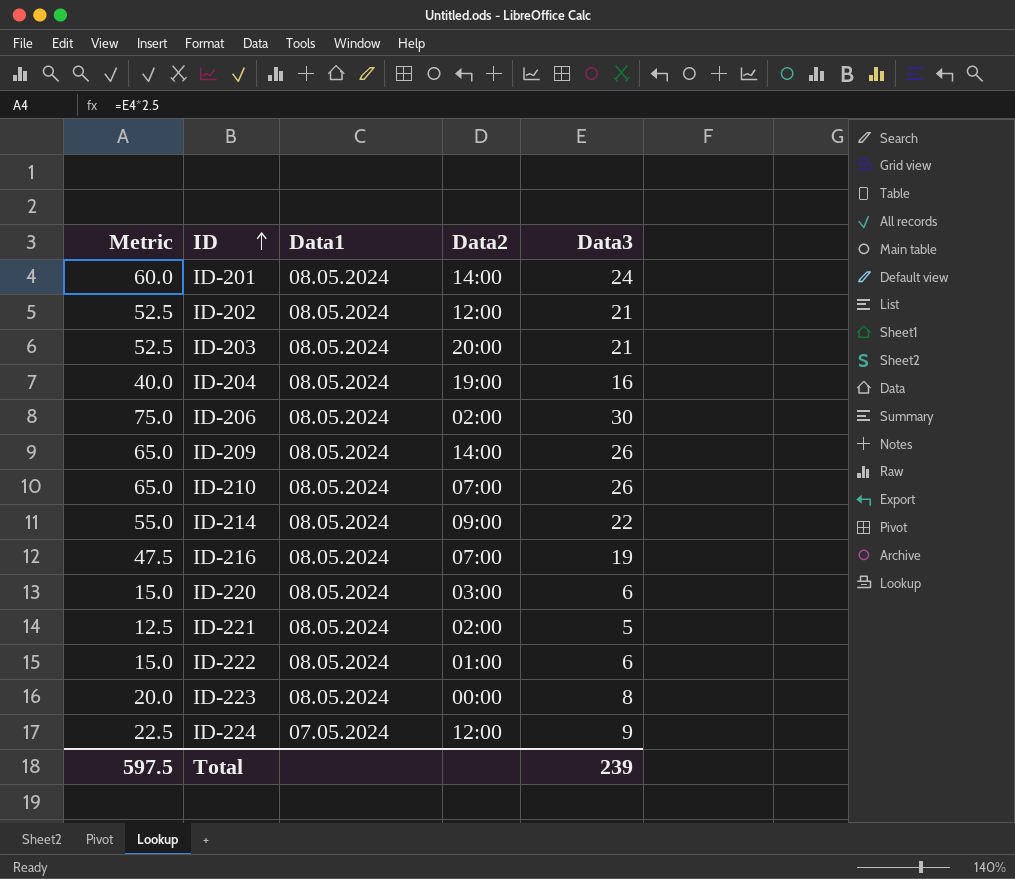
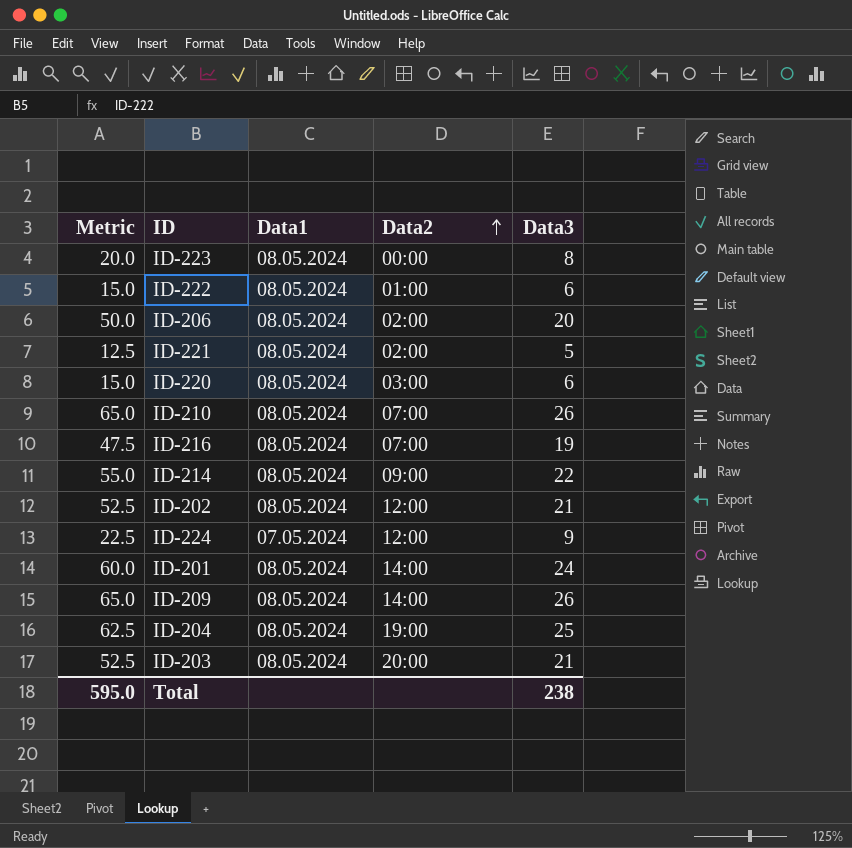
row order: ID ascending -> Data2 ascending
ID-206 | Metric: 75.0 -> 50.0
ID-206 | Data3: 30 -> 20
ID-204 | Metric: 40.0 -> 62.5
ID-204 | Data3: 16 -> 25
Total | Metric: 597.5 -> 595.0
Total | Data3: 239 -> 238

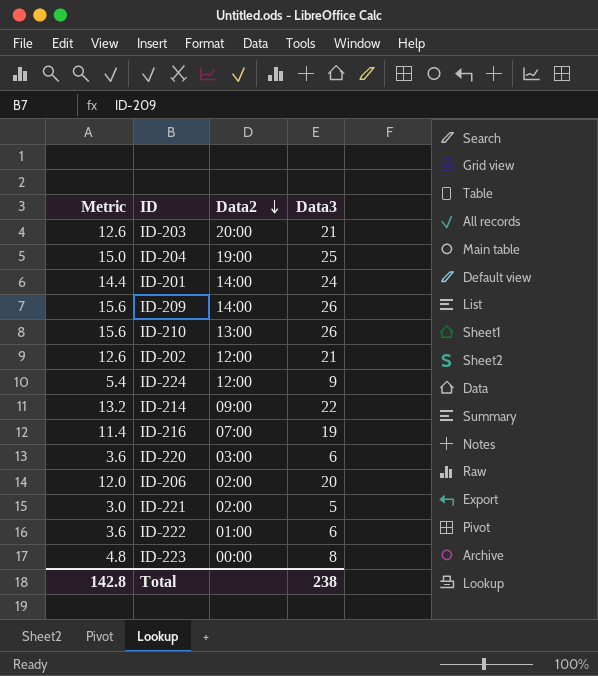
row order: Data2 ascending -> Data2 descending
column Data1 | position: 3 -> none
column Metric | formula: [Data3] * 2.5 -> [Data3] * 0.6
ID-210 | Data2: 07:00 -> 13:00
Total | Metric: 595.0 -> 142.8

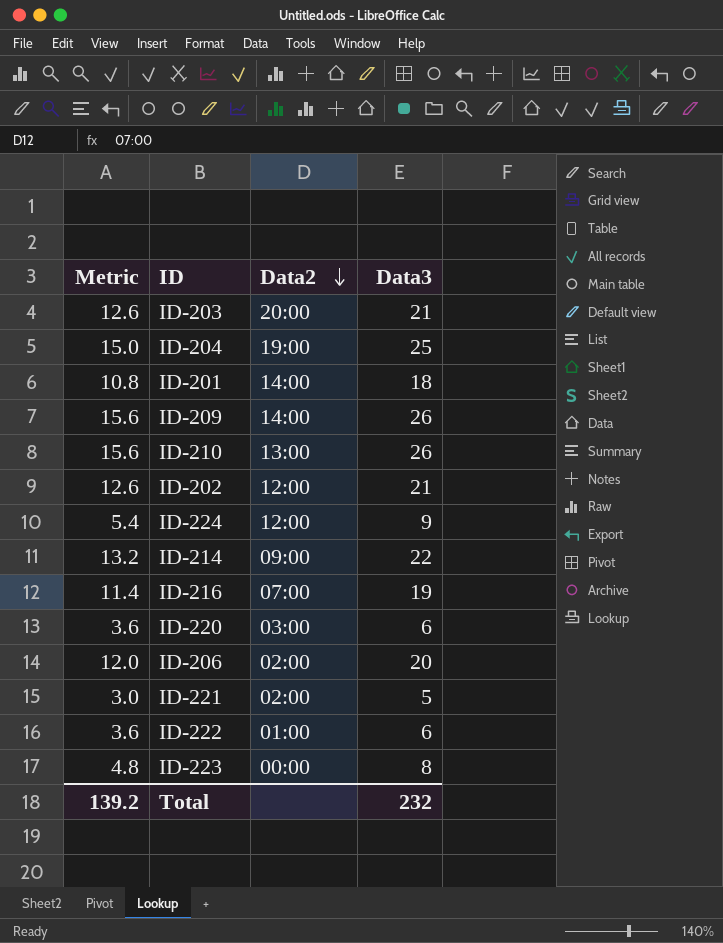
ID-201 | Metric: 14.4 -> 10.8
ID-201 | Data3: 24 -> 18
Total | Metric: 142.8 -> 139.2
Total | Data3: 238 -> 232

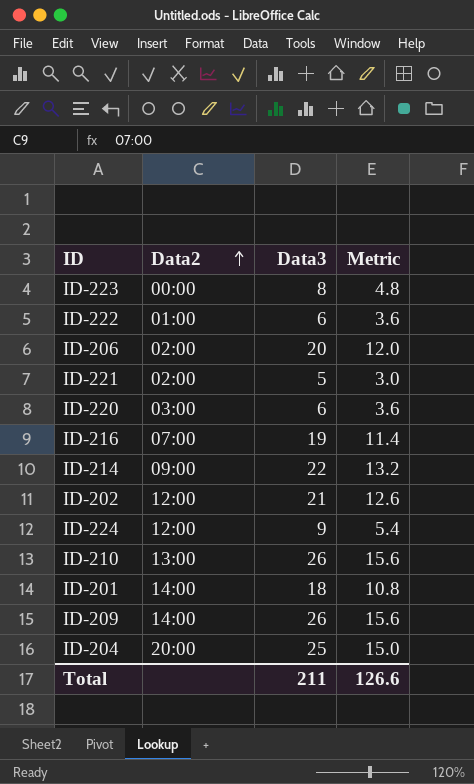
row order: Data2 descending -> Data2 ascending
column Metric | position: 1 -> 4
row ID-203: 12.6 | 20:00 | 21 -> none
ID-204 | Data2: 19:00 -> 20:00
Total | Data3: 232 -> 211
Total | Metric: 139.2 -> 126.6

